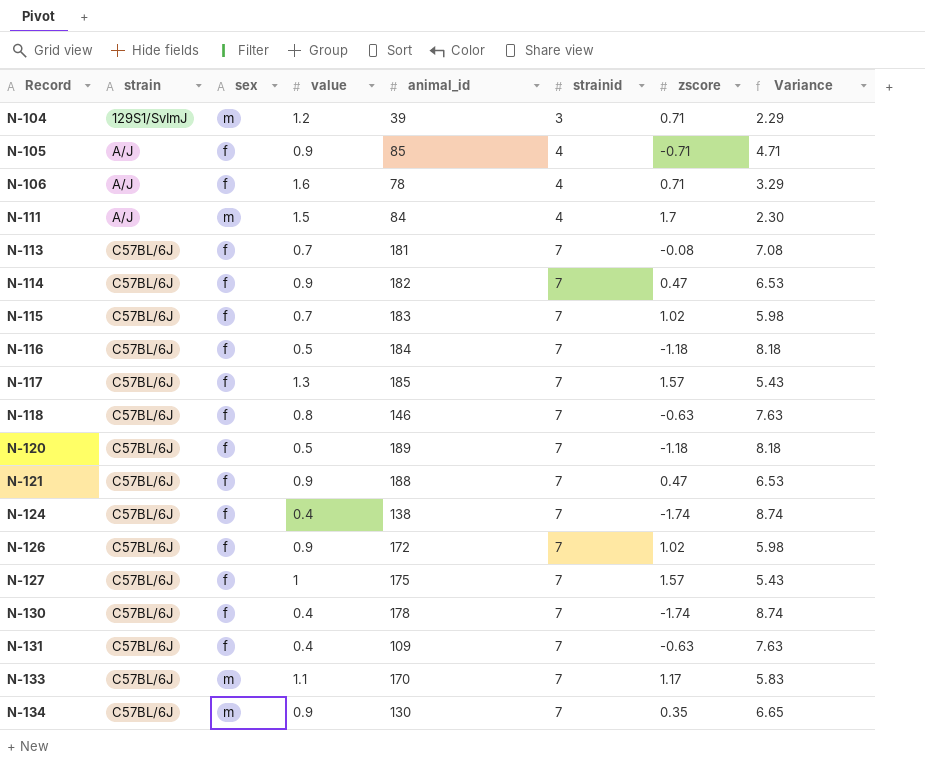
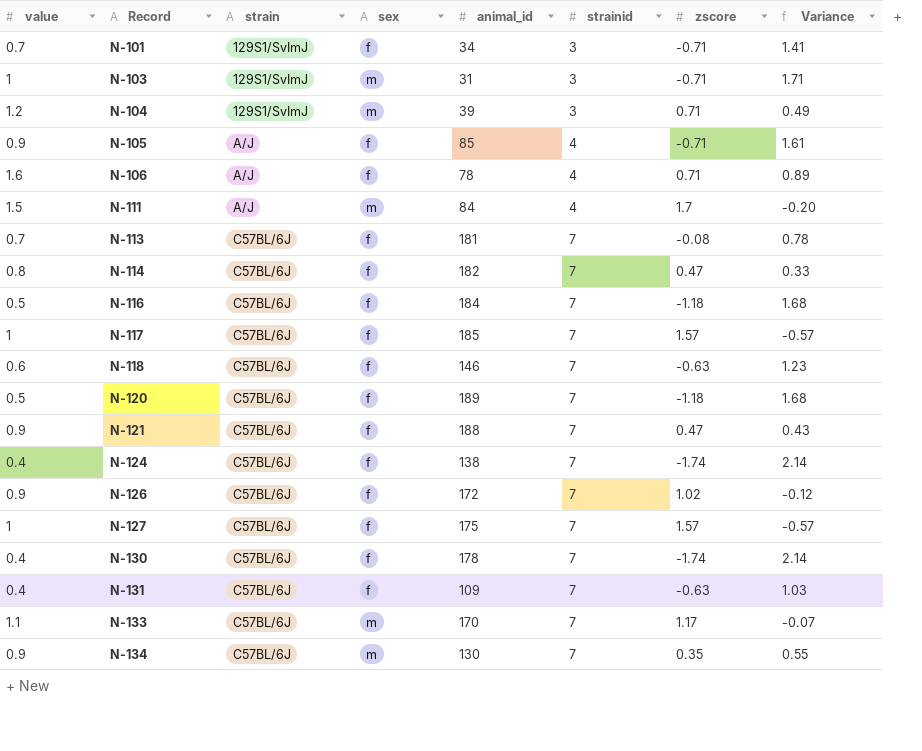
column value | position: 4 -> 1
column Variance | formula: [strainid] - [zscore] -> [value] - [zscore]
row N-115: C57BL/6J | f | 0.7 | 183 | 7 | 1.02 | 5.98 -> none
row N-101: none -> 0.7 | 129S1/SvImJ | f | 34 | 3 | -0.71 | 1.41
row N-103: none -> 1 | 129S1/SvImJ | m | 31 | 3 | -0.71 | 1.71
N-114 | value: 0.9 -> 0.8
N-117 | value: 1.3 -> 1
N-118 | value: 0.8 -> 0.6

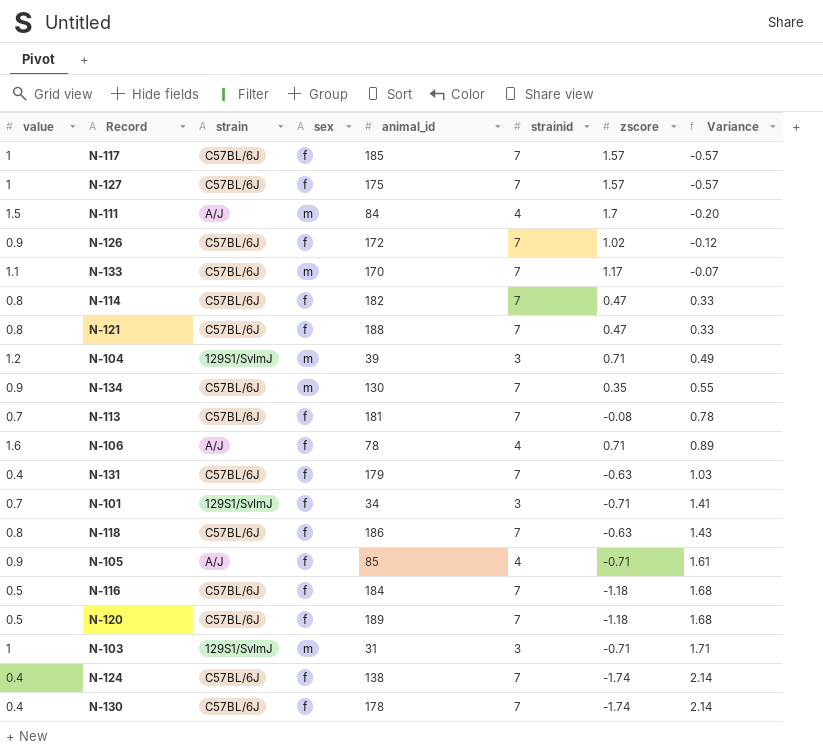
row order: Record ascending -> Variance ascending
N-121 | value: 0.9 -> 0.8
N-121 | Variance: 0.43 -> 0.33
N-131 | animal_id: 109 -> 179
N-118 | value: 0.6 -> 0.8
N-118 | animal_id: 146 -> 186
N-118 | Variance: 1.23 -> 1.43

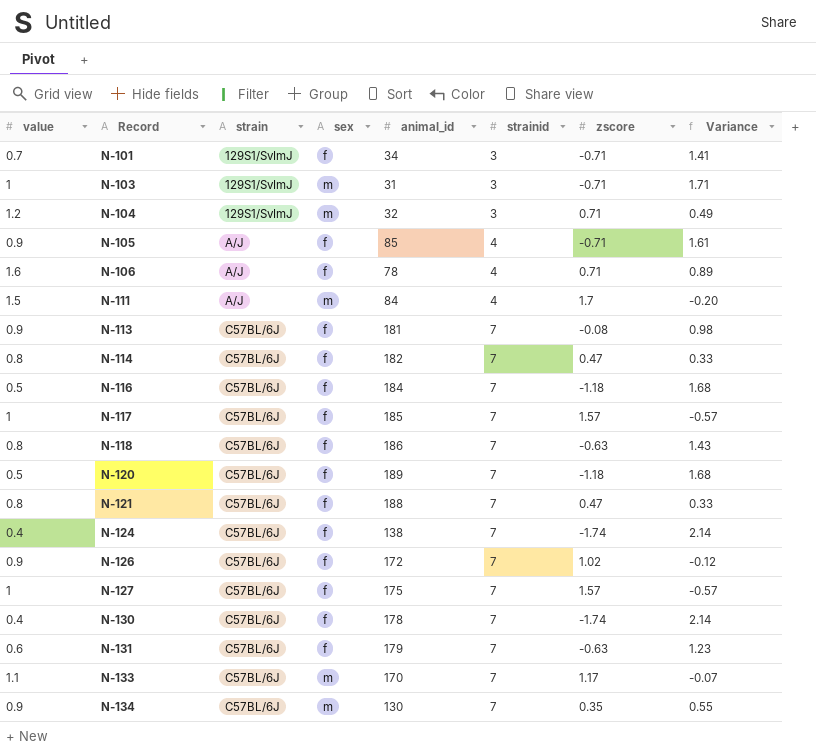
row order: Variance ascending -> Record ascending
N-104 | animal_id: 39 -> 32
N-113 | value: 0.7 -> 0.9
N-113 | Variance: 0.78 -> 0.98
N-131 | value: 0.4 -> 0.6
N-131 | Variance: 1.03 -> 1.23

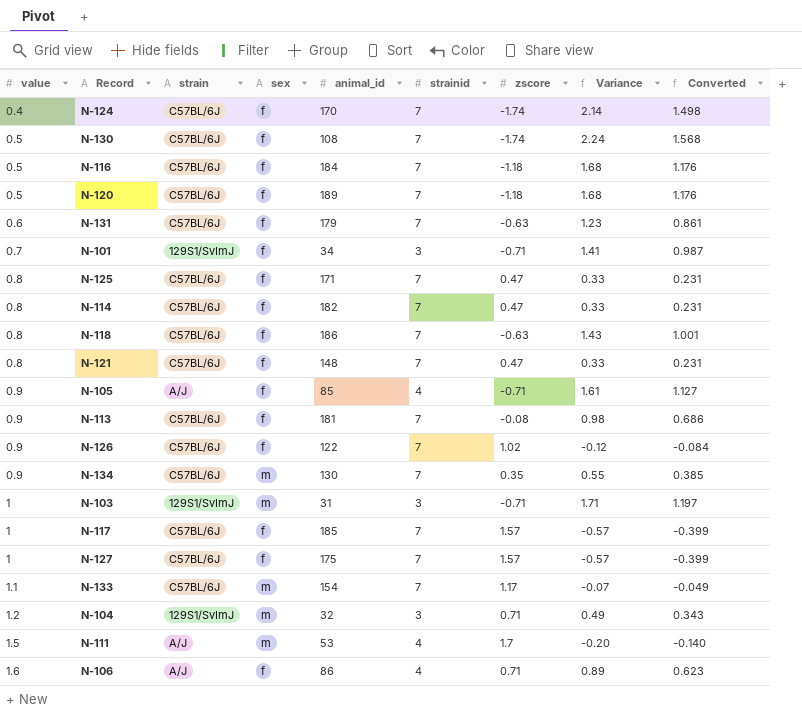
row order: Record ascending -> value ascending
column Converted | formula: none -> [Variance] * 0.7
N-124 | animal_id: 138 -> 170
N-130 | value: 0.4 -> 0.5
N-130 | animal_id: 178 -> 108
N-130 | Variance: 2.14 -> 2.24
row N-125: none -> 0.8 | C57BL/6J | f | 171 | 7 | 0.47 | 0.33 | 0.231
N-121 | animal_id: 188 -> 148
N-126 | animal_id: 172 -> 122
N-133 | animal_id: 170 -> 154
N-111 | animal_id: 84 -> 53
N-106 | animal_id: 78 -> 86

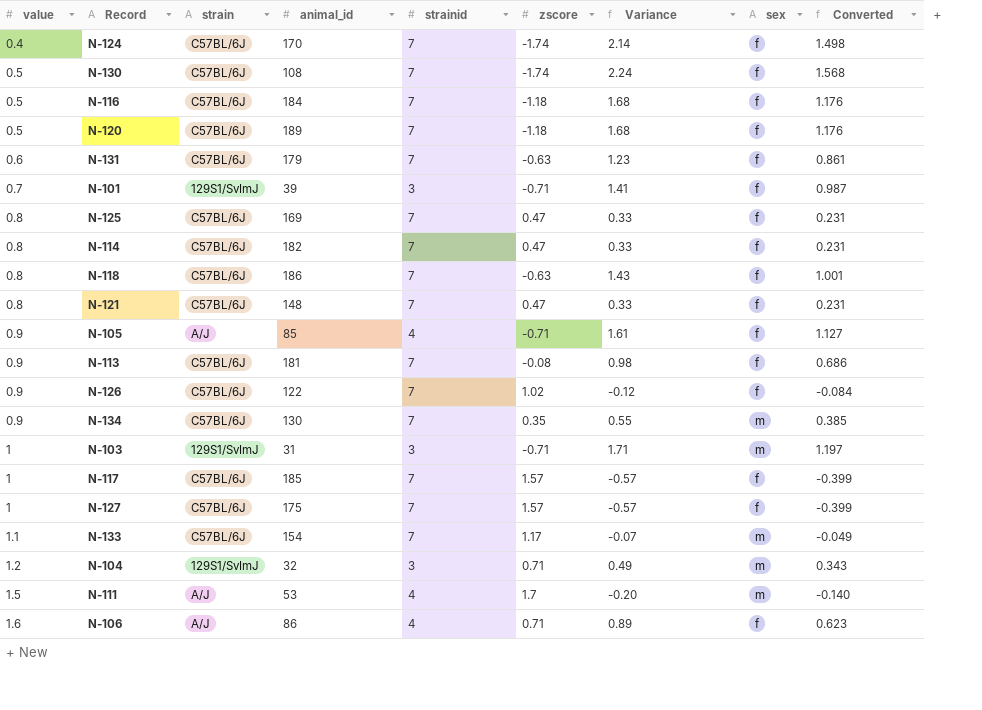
column sex | position: 4 -> 8
N-101 | animal_id: 34 -> 39
N-125 | animal_id: 171 -> 169

